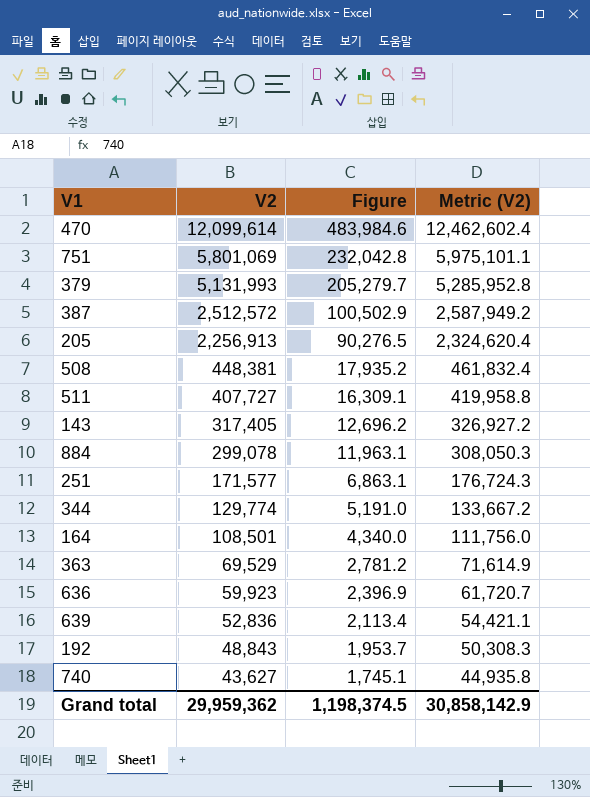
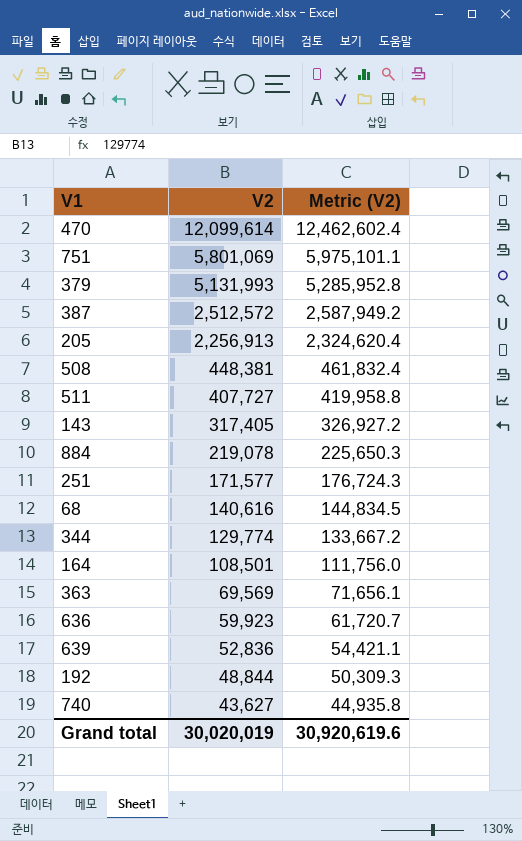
column Figure | formula: [V2] * 0.04 -> none
884 | V2: 299,078 -> 219,078
884 | Metric (V2): 308,050.3 -> 225,650.3
row 68: none -> 140,616 | 144,834.5
363 | V2: 69,529 -> 69,569
363 | Metric (V2): 71,614.9 -> 71,656.1
192 | V2: 48,843 -> 48,844
192 | Metric (V2): 50,308.3 -> 50,309.3
Grand total | V2: 29,959,362 -> 30,020,019
Grand total | Metric (V2): 30,858,142.9 -> 30,920,619.6

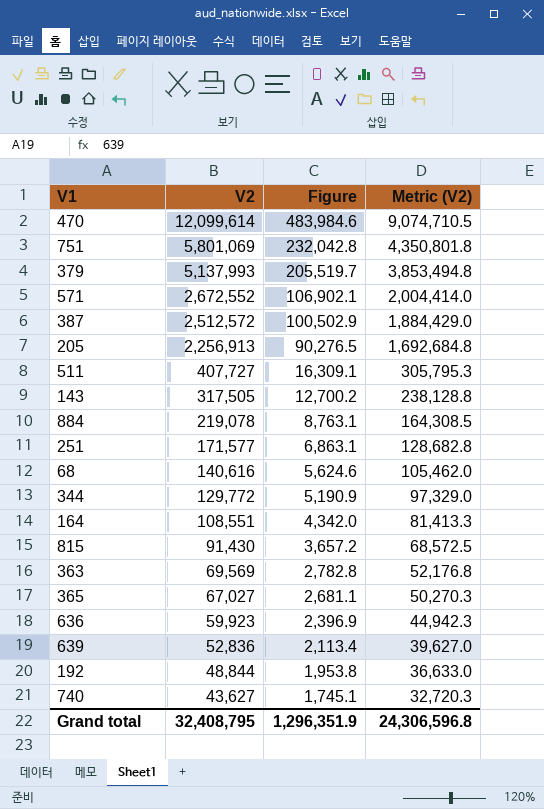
column Figure | formula: none -> [V2] * 0.04
column Metric (V2) | formula: [V2] * 1.03 -> [V2] * 0.75
row 508: 448,381 | 461,832.4 -> none
379 | V2: 5,131,993 -> 5,137,993
row 571: none -> 2,672,552 | 106,902.1 | 2,004,414.0
143 | V2: 317,405 -> 317,505
344 | V2: 129,774 -> 129,772
164 | V2: 108,501 -> 108,551
row 815: none -> 91,430 | 3,657.2 | 68,572.5
row 365: none -> 67,027 | 2,681.1 | 50,270.3
Grand total | V2: 30,020,019 -> 32,408,795
Grand total | Metric (V2): 30,920,619.6 -> 24,306,596.8

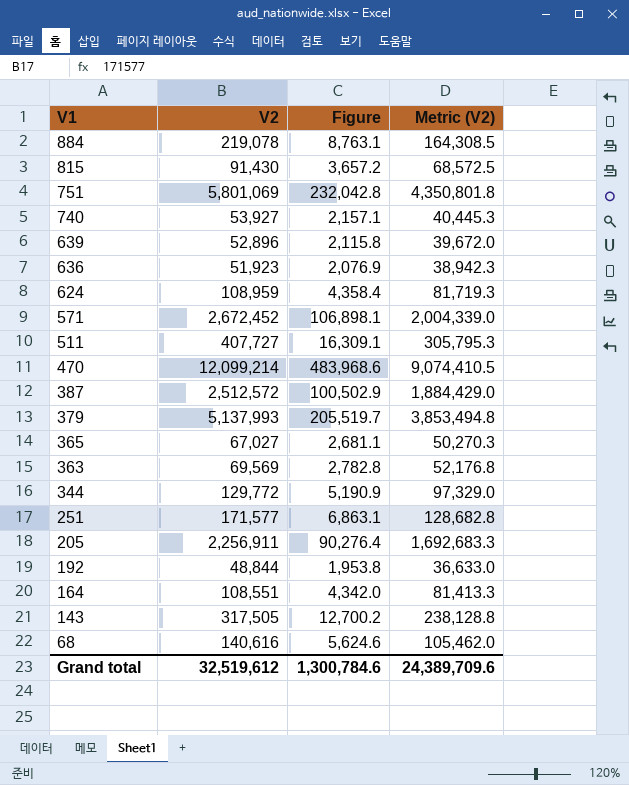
row order: V2 descending -> V1 descending
740 | V2: 43,627 -> 53,927
740 | Figure: 1,745.1 -> 2,157.1
740 | Metric (V2): 32,720.3 -> 40,445.3
639 | V2: 52,836 -> 52,896
639 | Figure: 2,113.4 -> 2,115.8
639 | Metric (V2): 39,627.0 -> 39,672.0
636 | V2: 59,923 -> 51,923
636 | Figure: 2,396.9 -> 2,076.9
636 | Metric (V2): 44,942.3 -> 38,942.3
row 624: none -> 108,959 | 4,358.4 | 81,719.3
571 | V2: 2,672,552 -> 2,672,452
571 | Figure: 106,902.1 -> 106,898.1
571 | Metric (V2): 2,004,414.0 -> 2,004,339.0
470 | V2: 12,099,614 -> 12,099,214
470 | Figure: 483,984.6 -> 483,968.6
470 | Metric (V2): 9,074,710.5 -> 9,074,410.5
205 | V2: 2,256,913 -> 2,256,911
205 | Figure: 90,276.5 -> 90,276.4
205 | Metric (V2): 1,692,684.8 -> 1,692,683.3
Grand total | V2: 32,408,795 -> 32,519,612
Grand total | Figure: 1,296,351.9 -> 1,300,784.6
Grand total | Metric (V2): 24,306,596.8 -> 24,389,709.6

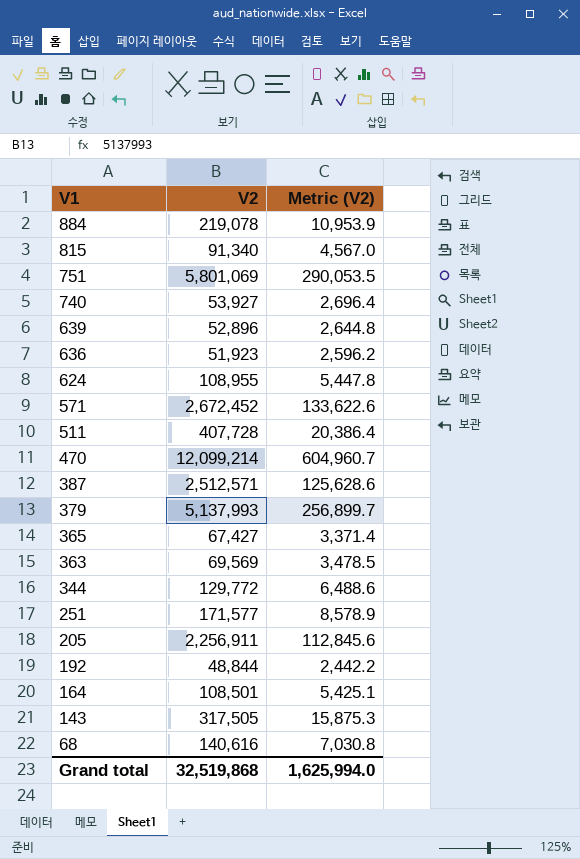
column Figure | formula: [V2] * 0.04 -> none
column Metric (V2) | formula: [V2] * 0.75 -> [V2] * 0.05
815 | V2: 91,430 -> 91,340
624 | V2: 108,959 -> 108,955
511 | V2: 407,727 -> 407,728
387 | V2: 2,512,572 -> 2,512,571
365 | V2: 67,027 -> 67,427
164 | V2: 108,551 -> 108,501
Grand total | V2: 32,519,612 -> 32,519,868
Grand total | Metric (V2): 24,389,709.6 -> 1,625,994.0

